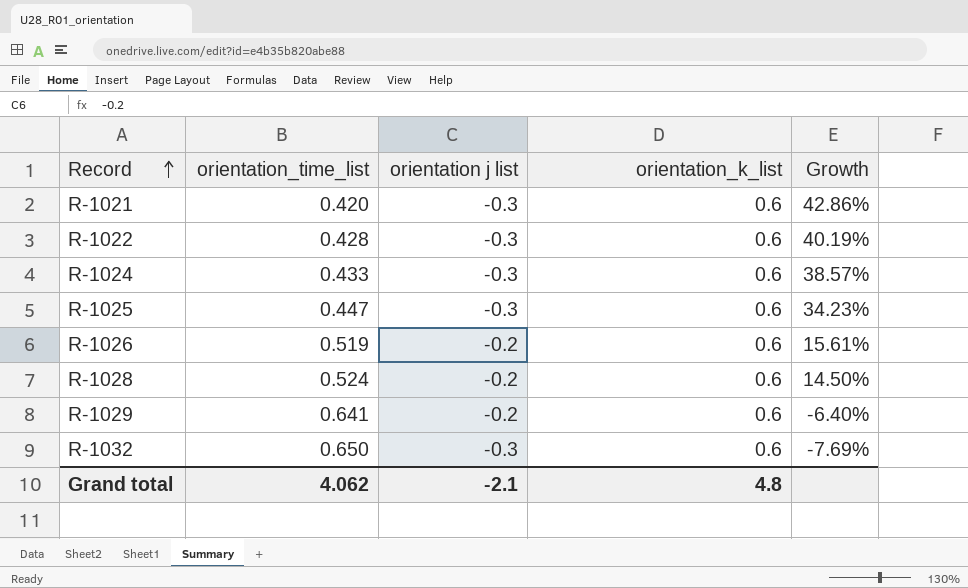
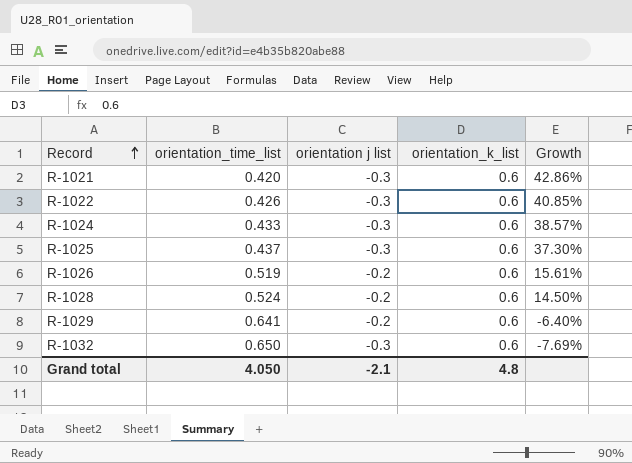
R-1022 | orientation_time_list: 0.428 -> 0.426
R-1022 | Growth: 40.19% -> 40.85%
R-1025 | orientation_time_list: 0.447 -> 0.437
R-1025 | Growth: 34.23% -> 37.30%
Grand total | orientation_time_list: 4.062 -> 4.050

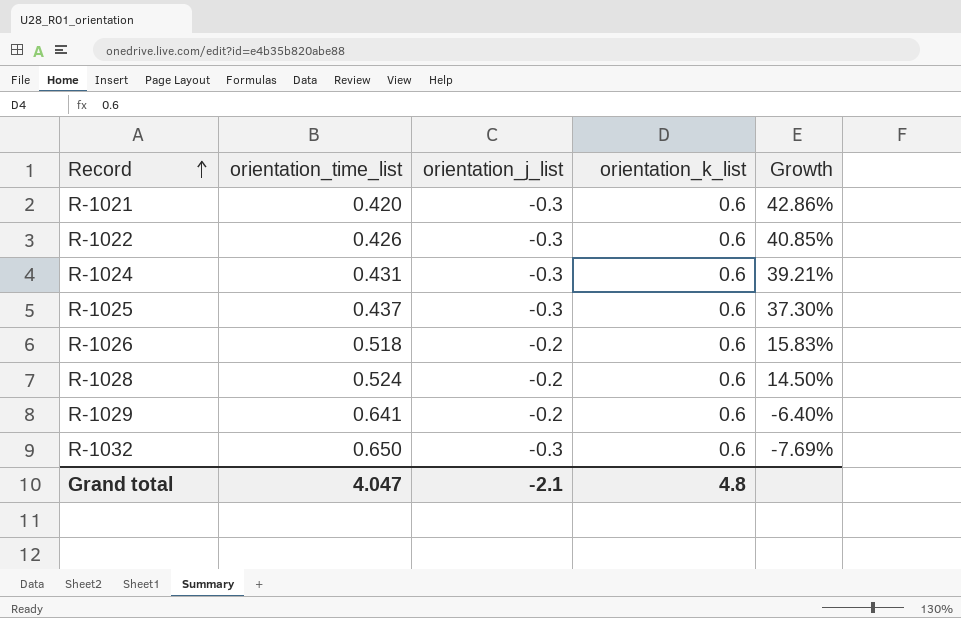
column name: orientation j list -> orientation_j_list
R-1024 | orientation_time_list: 0.433 -> 0.431
R-1024 | Growth: 38.57% -> 39.21%
R-1026 | orientation_time_list: 0.519 -> 0.518
R-1026 | Growth: 15.61% -> 15.83%
Grand total | orientation_time_list: 4.050 -> 4.047

